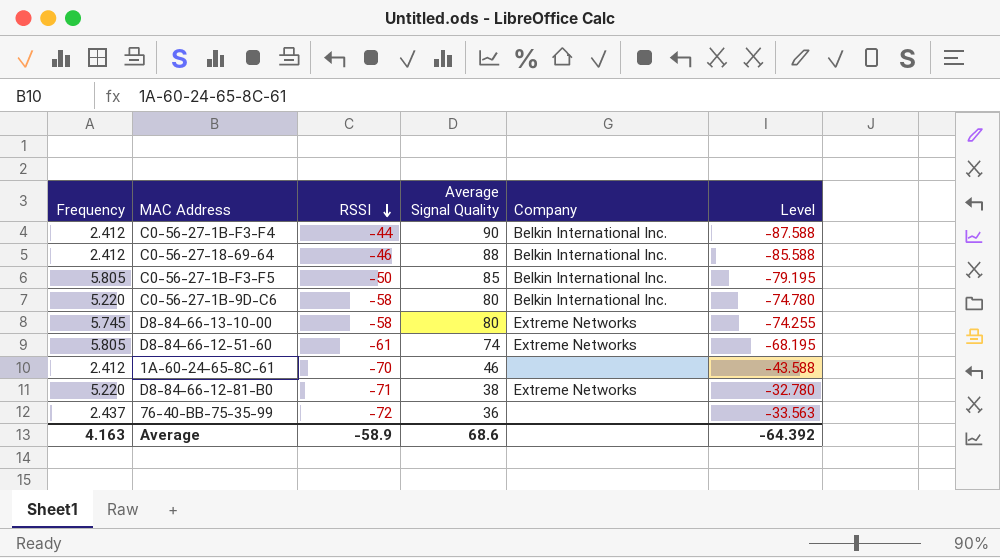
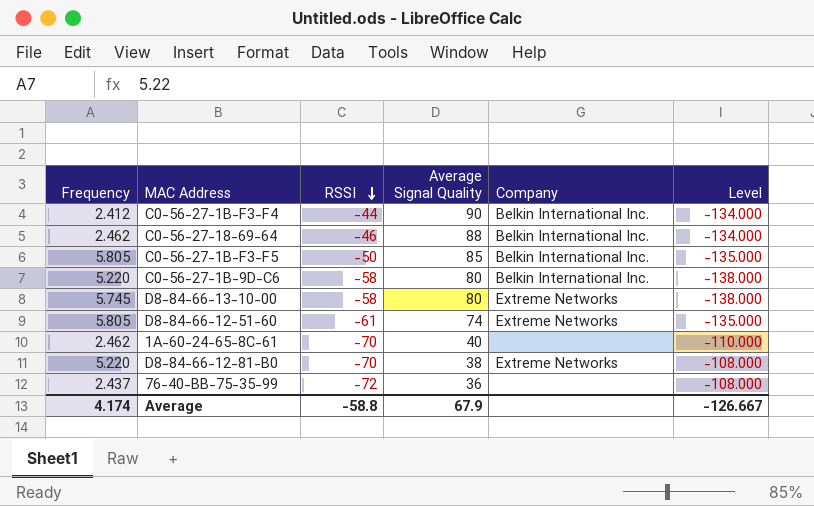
column Level | formula: [Frequency] - [Average Signal Quality] -> [RSSI] - [Average Signal Quality]
C0-56-27-18-69-64 | Frequency: 2.412 -> 2.462
1A-60-24-65-8C-61 | Frequency: 2.412 -> 2.462
1A-60-24-65-8C-61 | Average Signal Quality: 46 -> 40
D8-84-66-12-81-B0 | RSSI: -71 -> -70
Average | Frequency: 4.163 -> 4.174
Average | RSSI: -58.9 -> -58.8
Average | Average Signal Quality: 68.6 -> 67.9
Average | Level: -64.392 -> -126.667

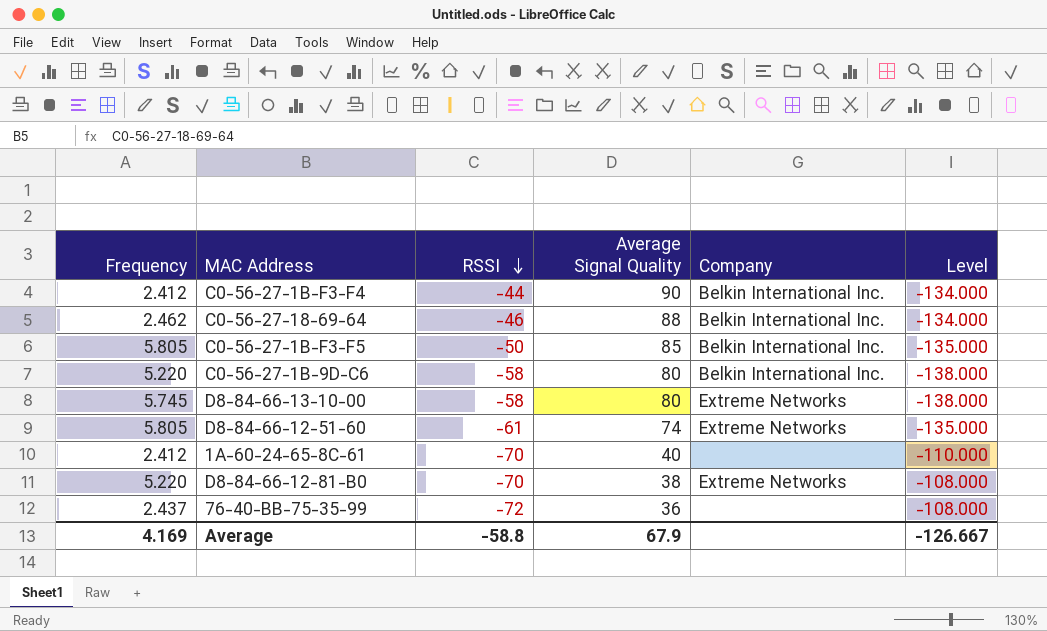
1A-60-24-65-8C-61 | Frequency: 2.462 -> 2.412
Average | Frequency: 4.174 -> 4.169

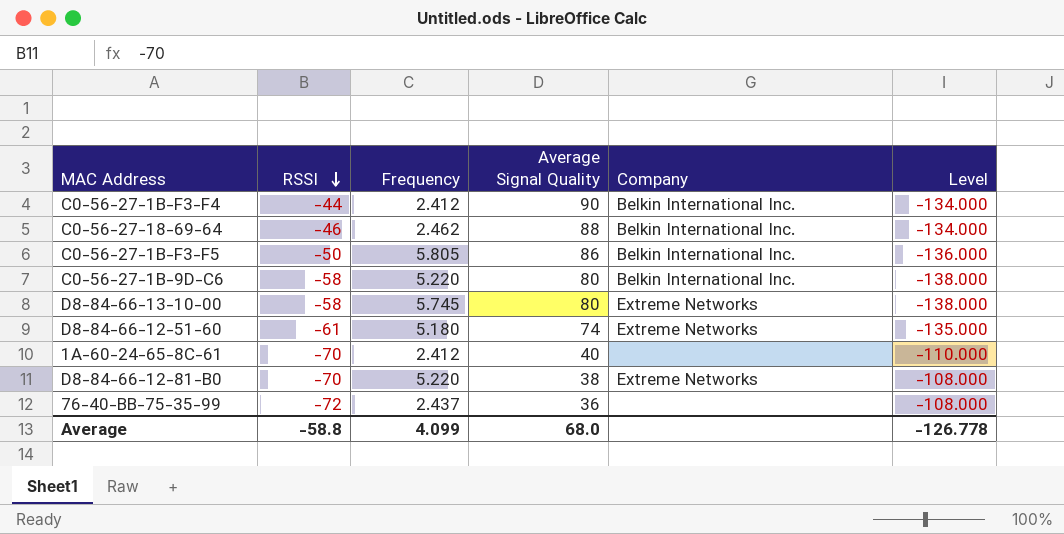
column Frequency | position: 1 -> 3
C0-56-27-1B-F3-F5 | Average Signal Quality: 85 -> 86
C0-56-27-1B-F3-F5 | Level: -135.000 -> -136.000
D8-84-66-12-51-60 | Frequency: 5.805 -> 5.180
Average | Frequency: 4.169 -> 4.099
Average | Average Signal Quality: 67.9 -> 68.0
Average | Level: -126.667 -> -126.778

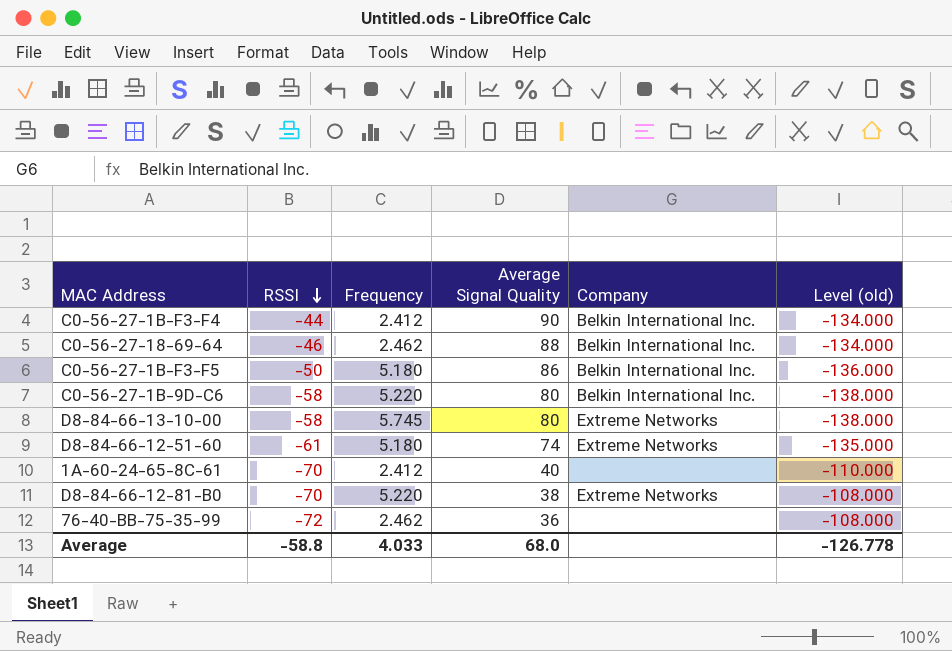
column name: Level -> Level (old)
C0-56-27-1B-F3-F5 | Frequency: 5.805 -> 5.180
76-40-BB-75-35-99 | Frequency: 2.437 -> 2.462
Average | Frequency: 4.099 -> 4.033

